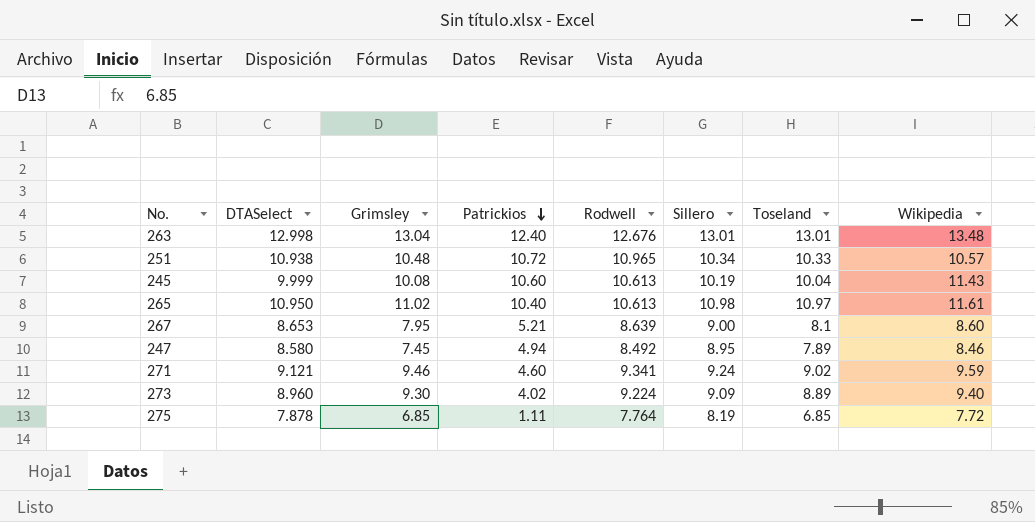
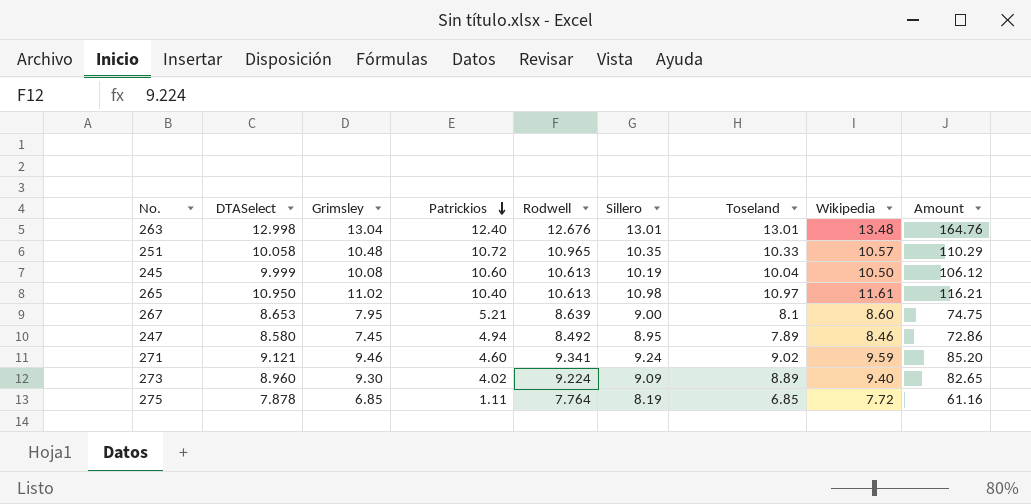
column Amount | formula: none -> [DTASelect] * [Rodwell]
251 | DTASelect: 10.938 -> 10.058
251 | Sillero: 10.34 -> 10.35
245 | Wikipedia: 11.43 -> 10.50

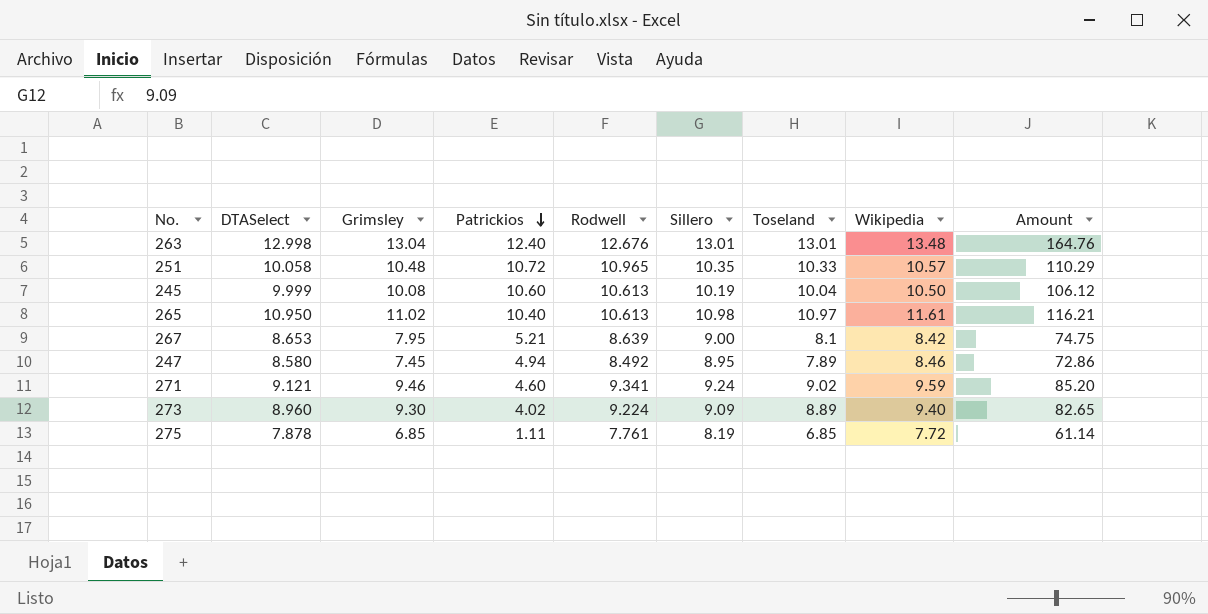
267 | Wikipedia: 8.60 -> 8.42
275 | Rodwell: 7.764 -> 7.761
275 | Amount: 61.16 -> 61.14

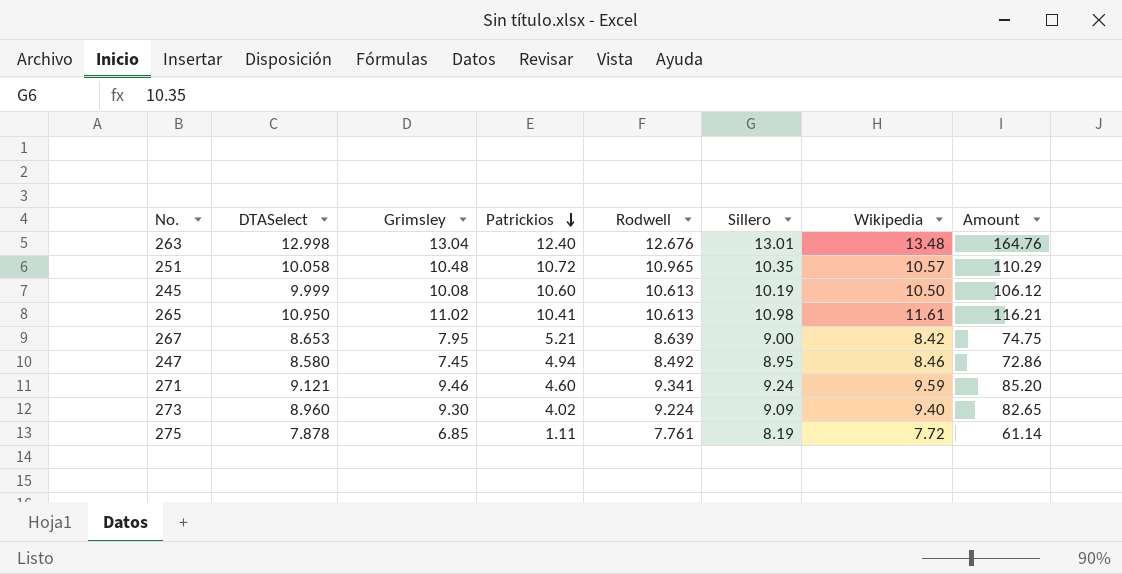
column Toseland | position: 7 -> none
265 | Patrickios: 10.40 -> 10.41

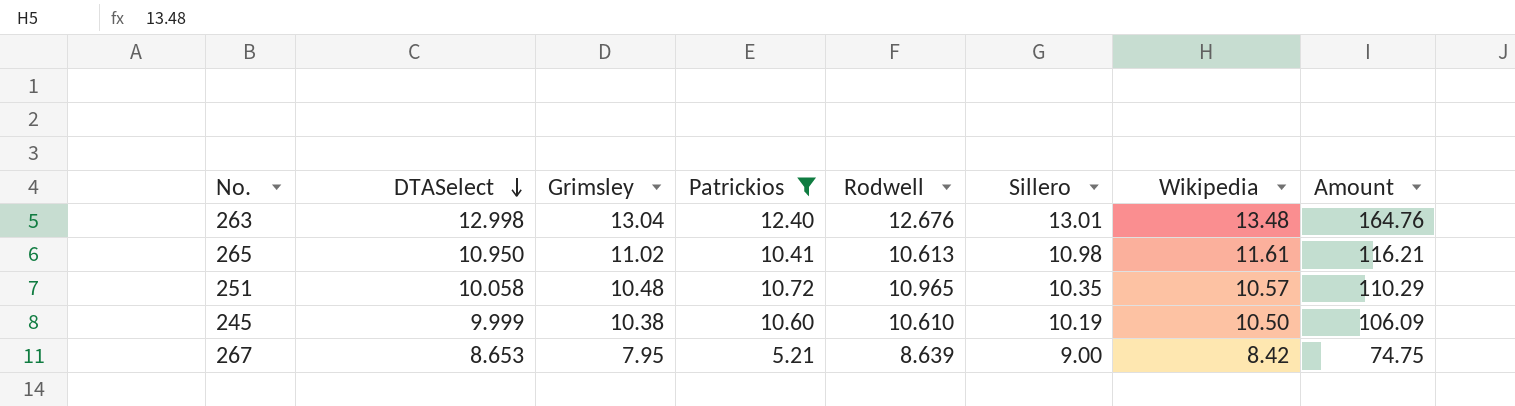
filter: none -> Patrickios >= 5.21
row order: Patrickios descending -> DTASelect descending
245 | Grimsley: 10.08 -> 10.38
245 | Rodwell: 10.613 -> 10.610
245 | Amount: 106.12 -> 106.09

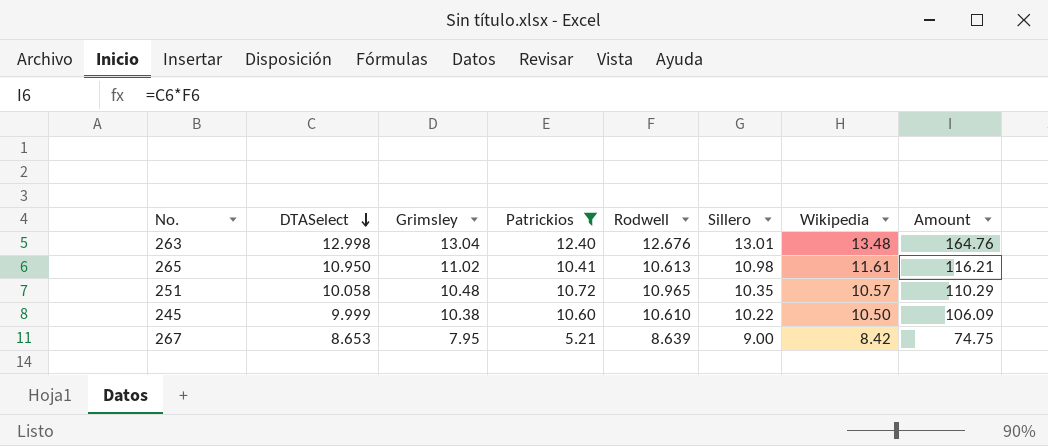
245 | Sillero: 10.19 -> 10.22

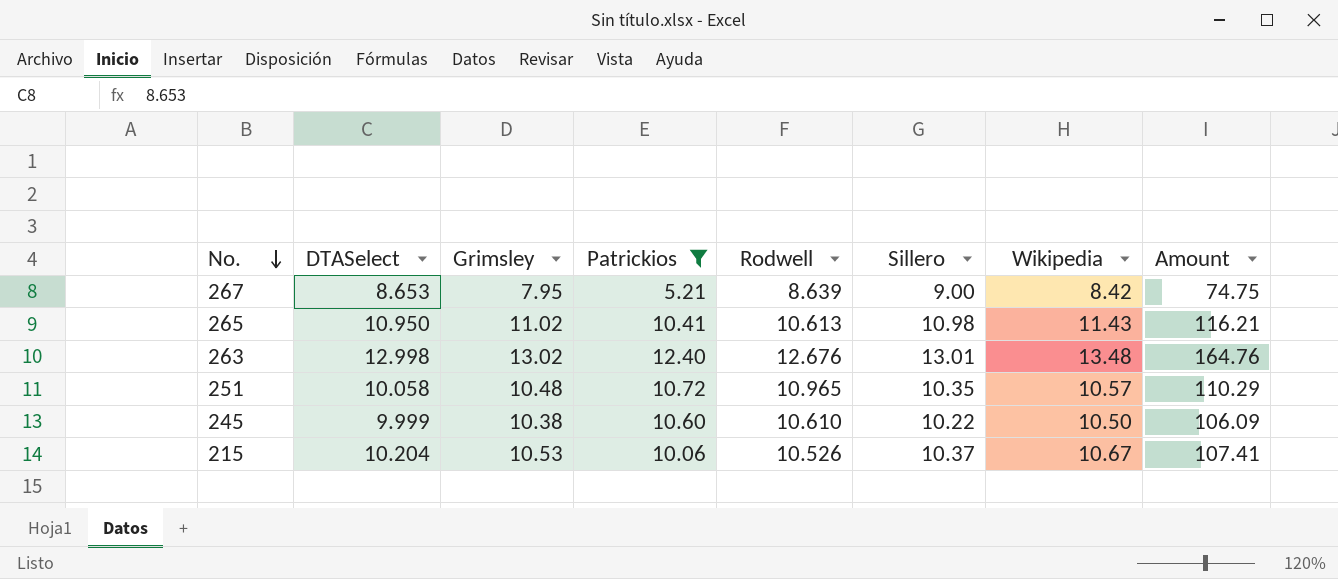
row order: DTASelect descending -> No. descending
265 | Wikipedia: 11.61 -> 11.43
263 | Grimsley: 13.04 -> 13.02
row 215: none -> 10.204 | 10.53 | 10.06 | 10.526 | 10.37 | 10.67 | 107.41

